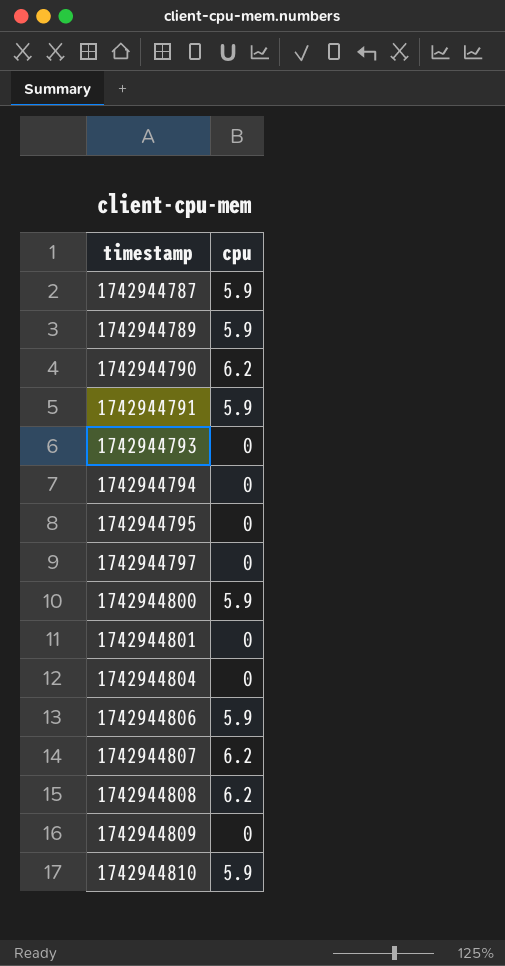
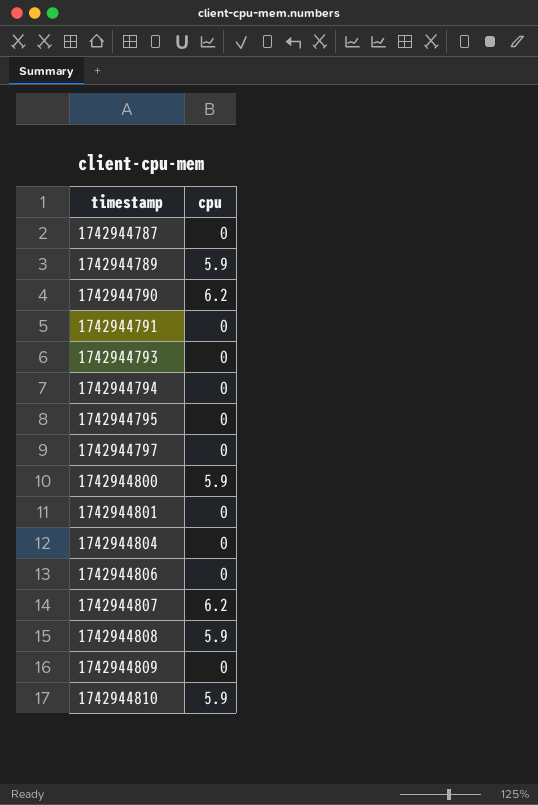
1742944787 | cpu: 5.9 -> 0
1742944791 | cpu: 5.9 -> 0
1742944806 | cpu: 5.9 -> 0
1742944808 | cpu: 6.2 -> 5.9

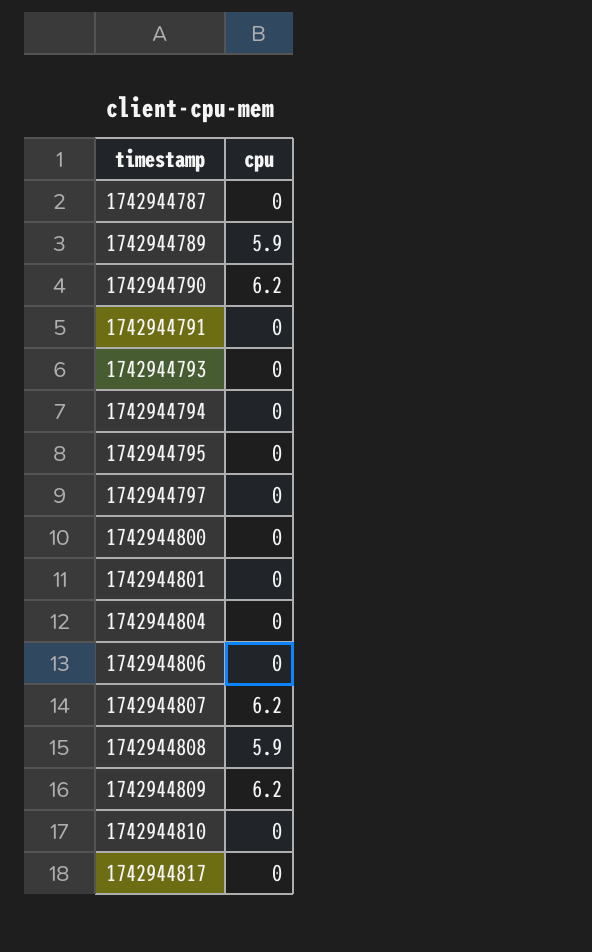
1742944800 | cpu: 5.9 -> 0
1742944809 | cpu: 0 -> 6.2
1742944810 | cpu: 5.9 -> 0
row 1742944817: none -> 0

